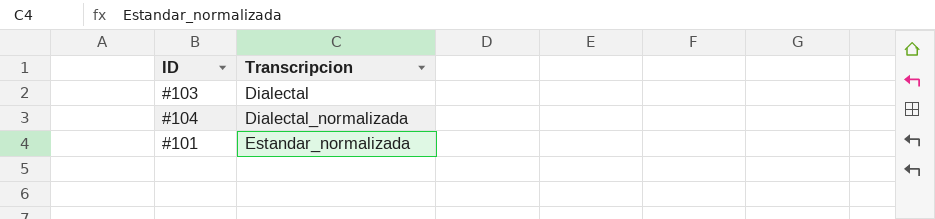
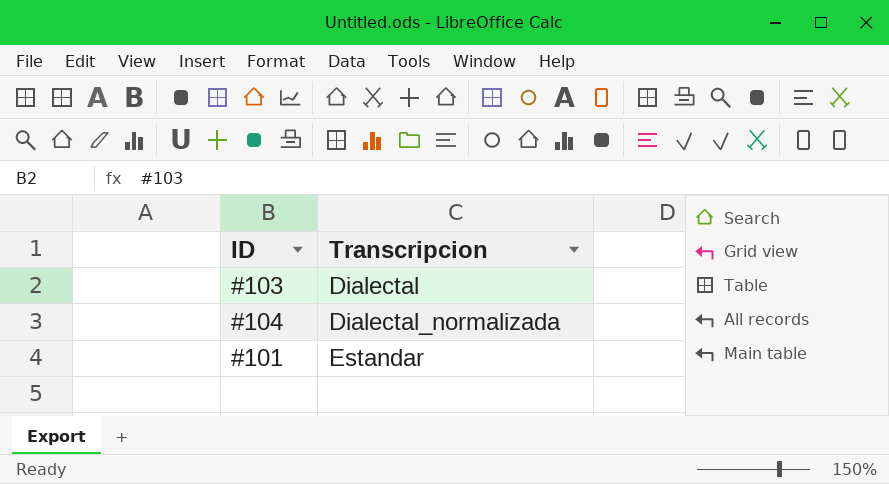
#101 | Transcripcion: Estandar_normalizada -> Estandar

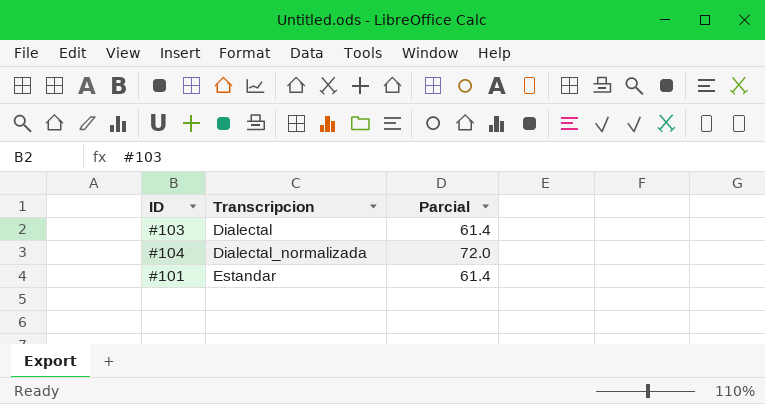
column Parcial | position: none -> 3

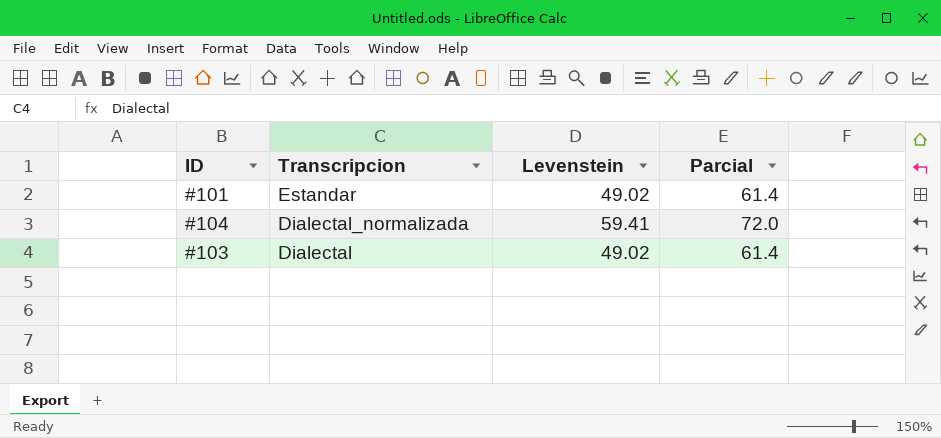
row order: Transcripcion ascending -> Transcripcion descending
column Levenstein | position: none -> 3

